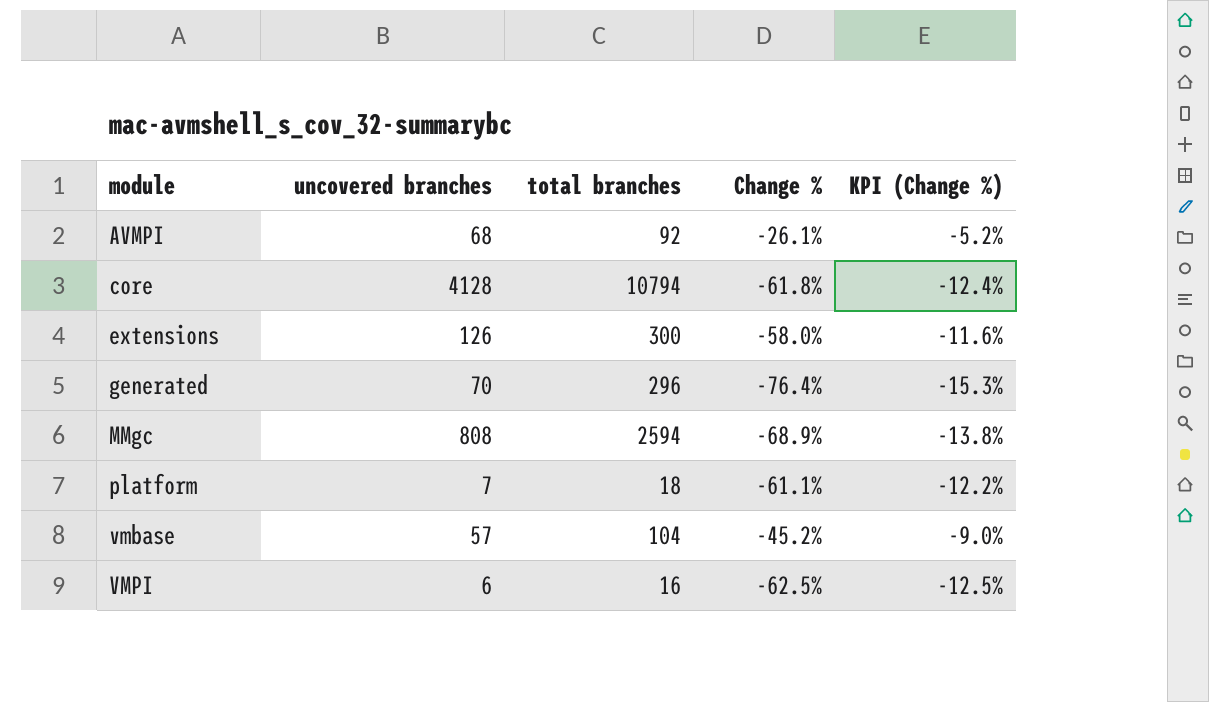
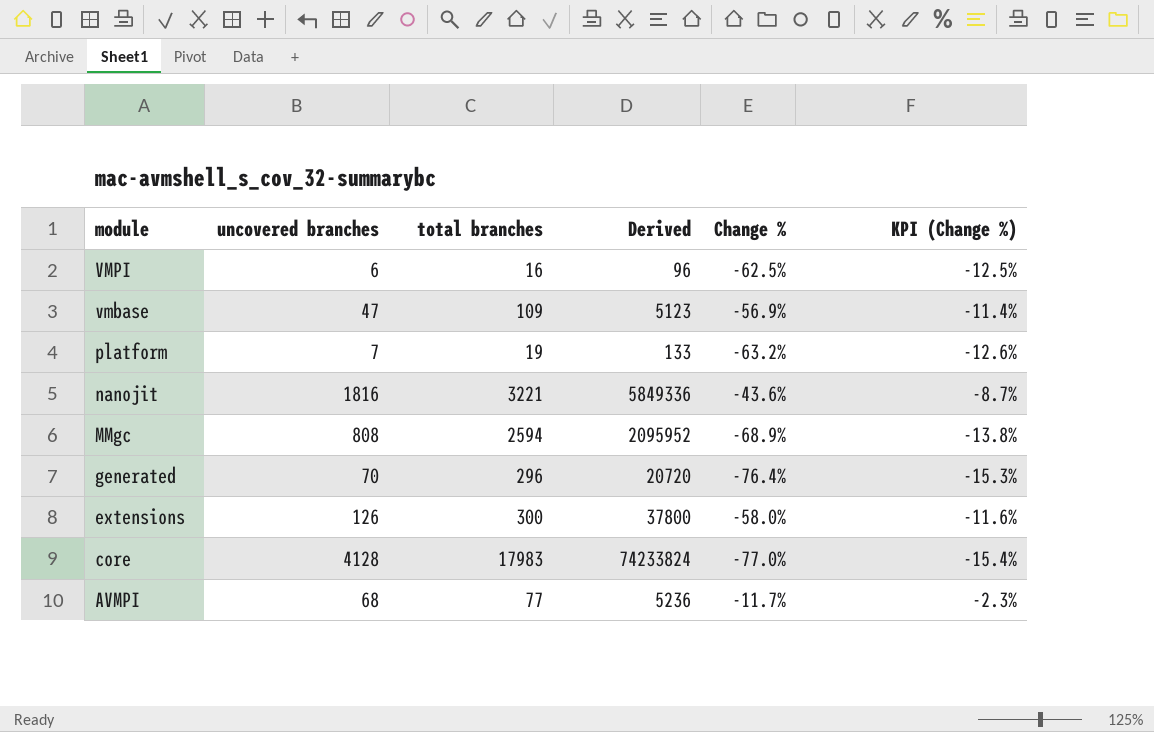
row order: module ascending -> module descending
column Derived | formula: none -> [uncovered branches] * [total branches]
vmbase | uncovered branches: 57 -> 47
vmbase | total branches: 104 -> 109
vmbase | Change %: -45.2% -> -56.9%
vmbase | KPI (Change %): -9.0% -> -11.4%
platform | total branches: 18 -> 19
platform | Change %: -61.1% -> -63.2%
platform | KPI (Change %): -12.2% -> -12.6%
row nanojit: none -> 1816 | 3221 | 5849336 | -43.6% | -8.7%
core | total branches: 10794 -> 17983
core | Change %: -61.8% -> -77.0%
core | KPI (Change %): -12.4% -> -15.4%
AVMPI | total branches: 92 -> 77
AVMPI | Change %: -26.1% -> -11.7%
AVMPI | KPI (Change %): -5.2% -> -2.3%

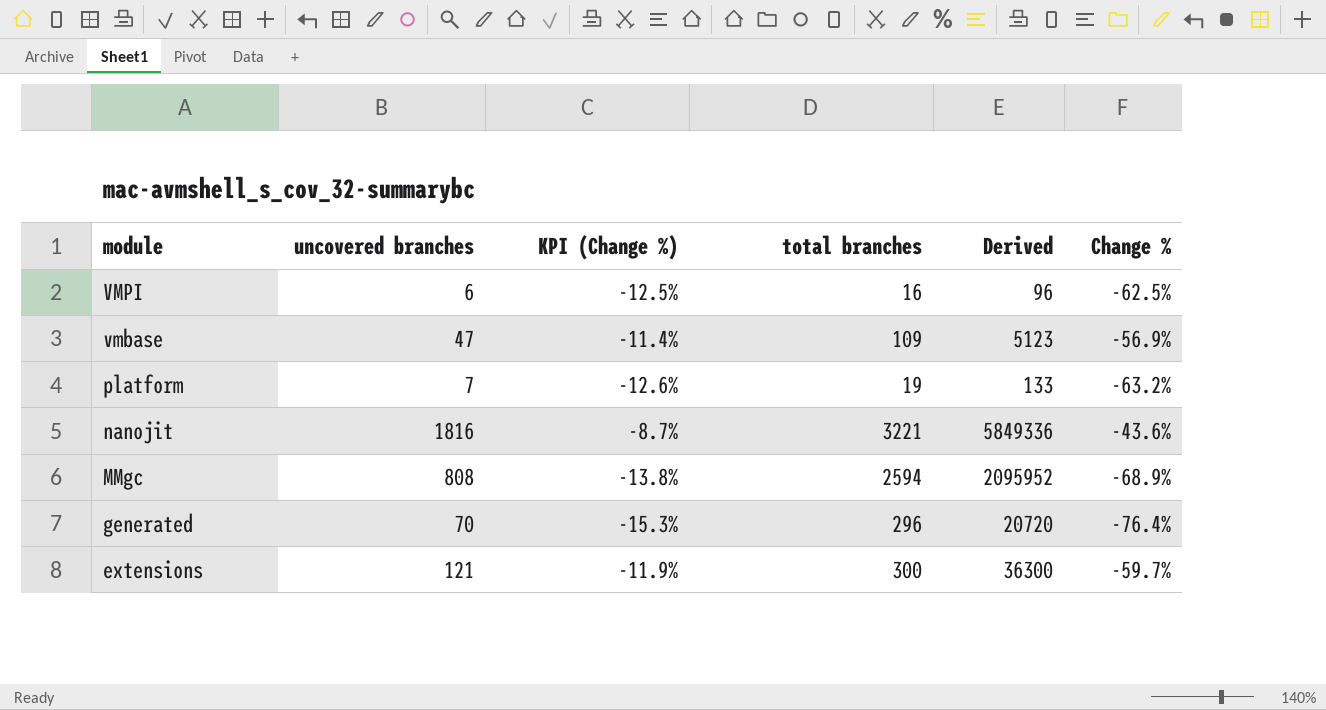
column KPI (Change %) | position: 6 -> 3
row core: 4128 | 17983 | 74233824 | -77.0% | -15.4% -> none
row AVMPI: 68 | 77 | 5236 | -11.7% | -2.3% -> none
extensions | uncovered branches: 126 -> 121
extensions | KPI (Change %): -11.6% -> -11.9%
extensions | Derived: 37800 -> 36300
extensions | Change %: -58.0% -> -59.7%

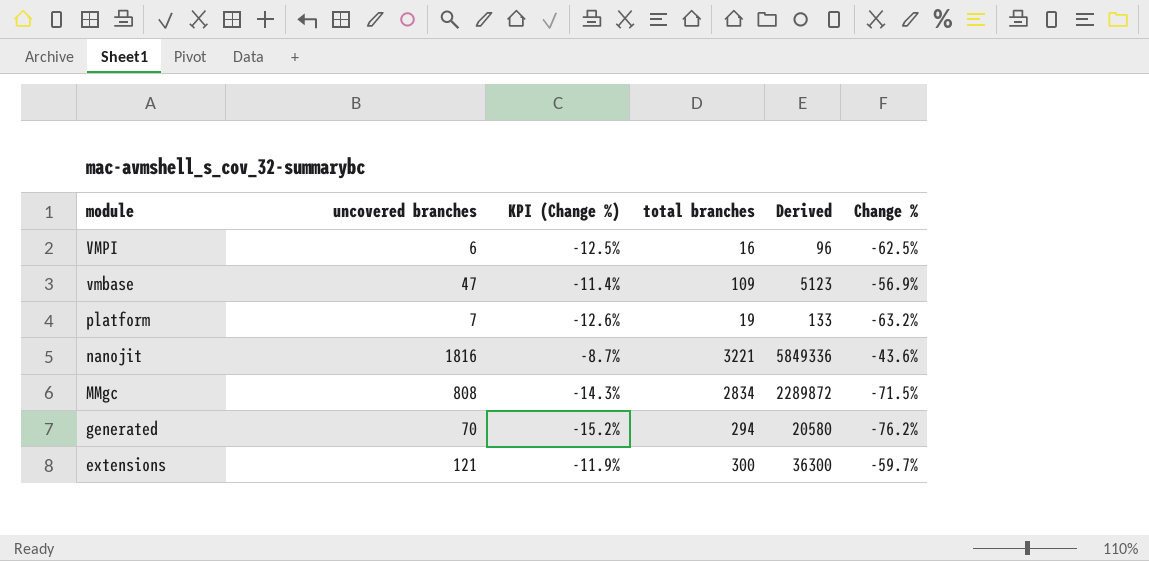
MMgc | KPI (Change %): -13.8% -> -14.3%
MMgc | total branches: 2594 -> 2834
MMgc | Derived: 2095952 -> 2289872
MMgc | Change %: -68.9% -> -71.5%
generated | KPI (Change %): -15.3% -> -15.2%
generated | total branches: 296 -> 294
generated | Derived: 20720 -> 20580
generated | Change %: -76.4% -> -76.2%

